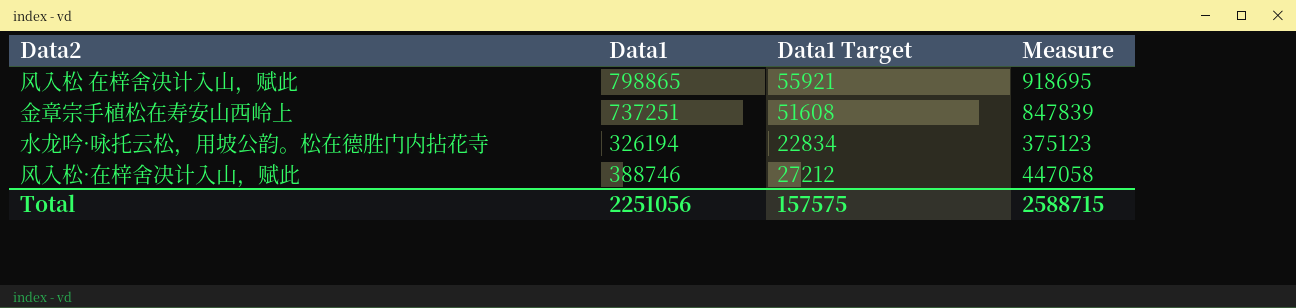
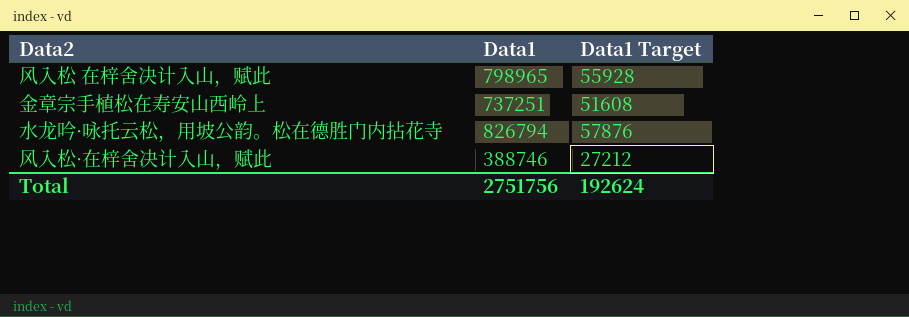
column Measure | formula: [Data1] * 1.15 -> none
风入松 在梓舍决计入山，赋此 | Data1: 798865 -> 798965
风入松 在梓舍决计入山，赋此 | Data1 Target: 55921 -> 55928
水龙吟·咏托云松，用坡公韵。松在德胜门内拈花寺 | Data1: 326194 -> 826794
水龙吟·咏托云松，用坡公韵。松在德胜门内拈花寺 | Data1 Target: 22834 -> 57876
Total | Data1: 2251056 -> 2751756
Total | Data1 Target: 157575 -> 192624

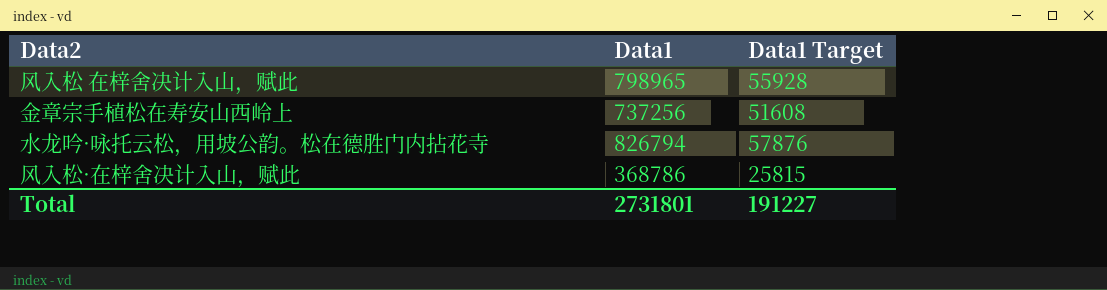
金章宗手植松在寿安山西岭上 | Data1: 737251 -> 737256
风入松·在梓舍决计入山，赋此 | Data1: 388746 -> 368786
风入松·在梓舍决计入山，赋此 | Data1 Target: 27212 -> 25815
Total | Data1: 2751756 -> 2731801
Total | Data1 Target: 192624 -> 191227

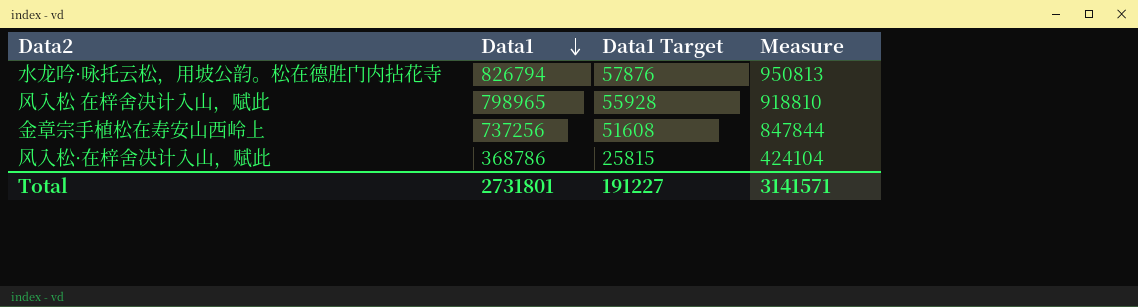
row order: none -> Data1 descending
column Measure | formula: none -> [Data1] * 1.15

